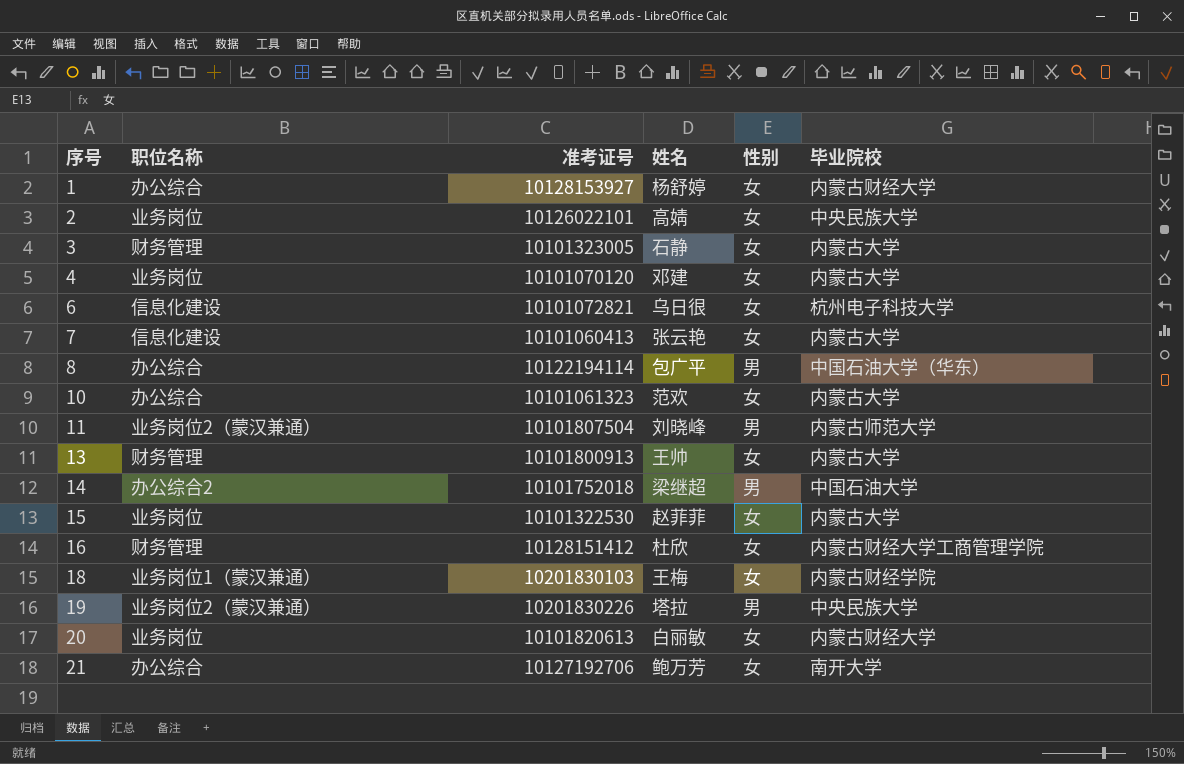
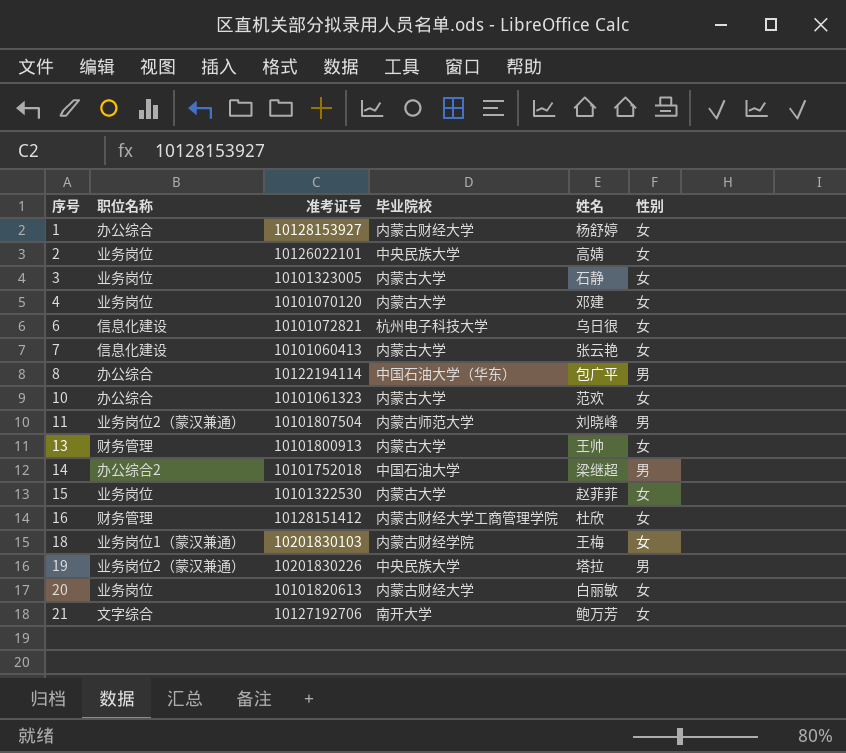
column 毕业院校 | position: 6 -> 4
3 | 职位名称: 财务管理 -> 业务岗位
21 | 职位名称: 办公综合 -> 文字综合

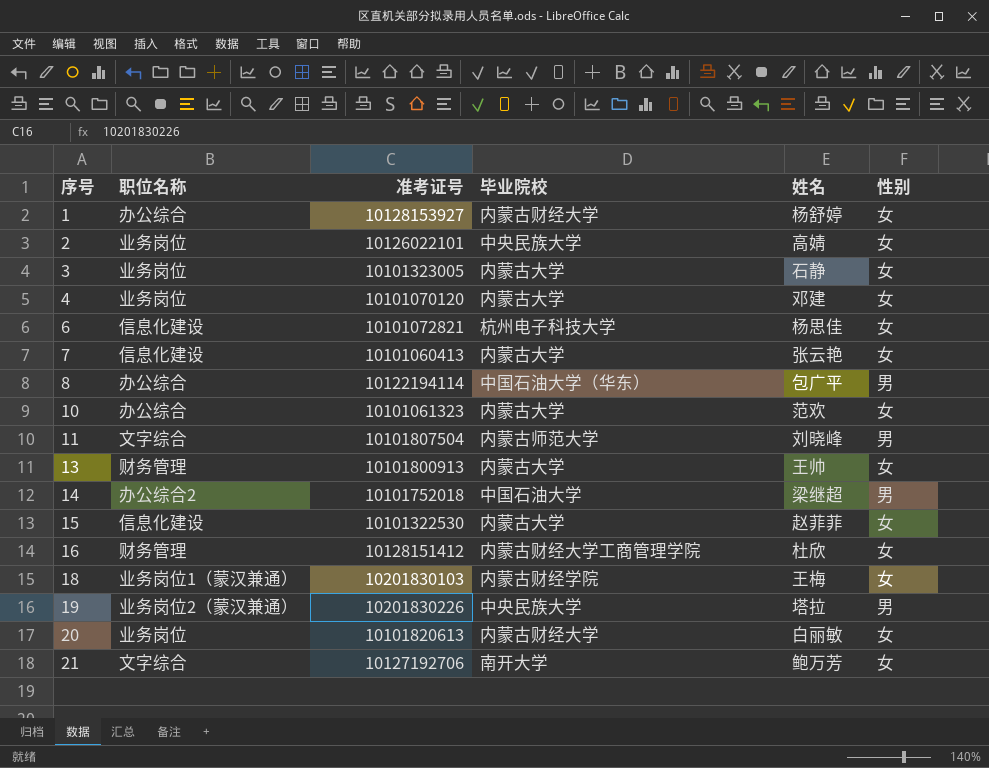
6 | 姓名: 乌日很 -> 杨思佳
11 | 职位名称: 业务岗位2（蒙汉兼通） -> 文字综合
15 | 职位名称: 业务岗位 -> 信息化建设

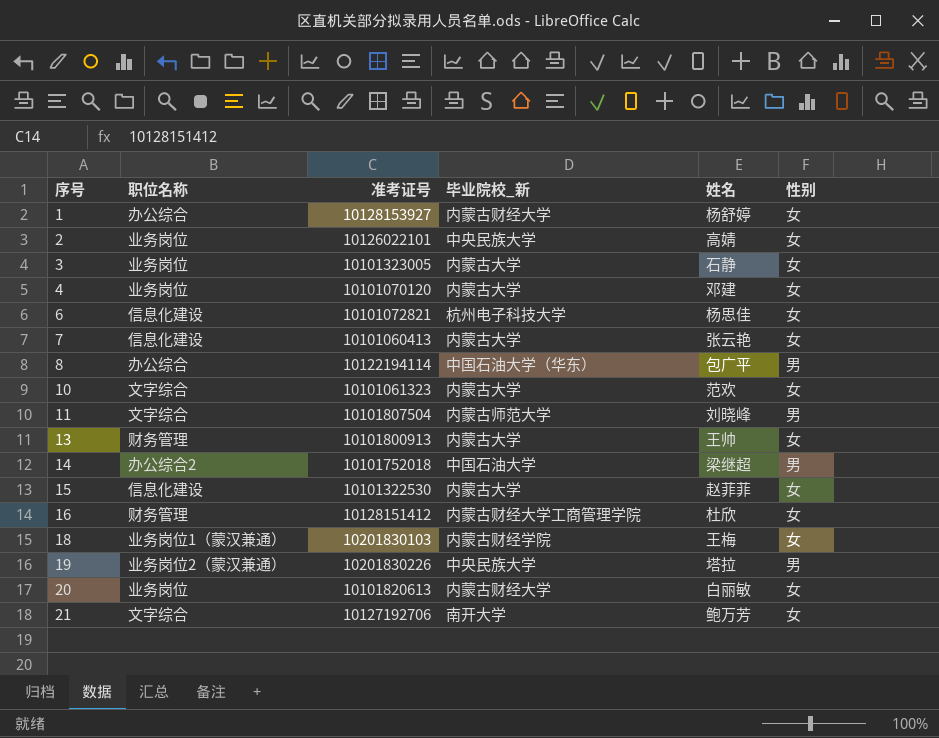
column name: 毕业院校 -> 毕业院校_新
10 | 职位名称: 办公综合 -> 文字综合

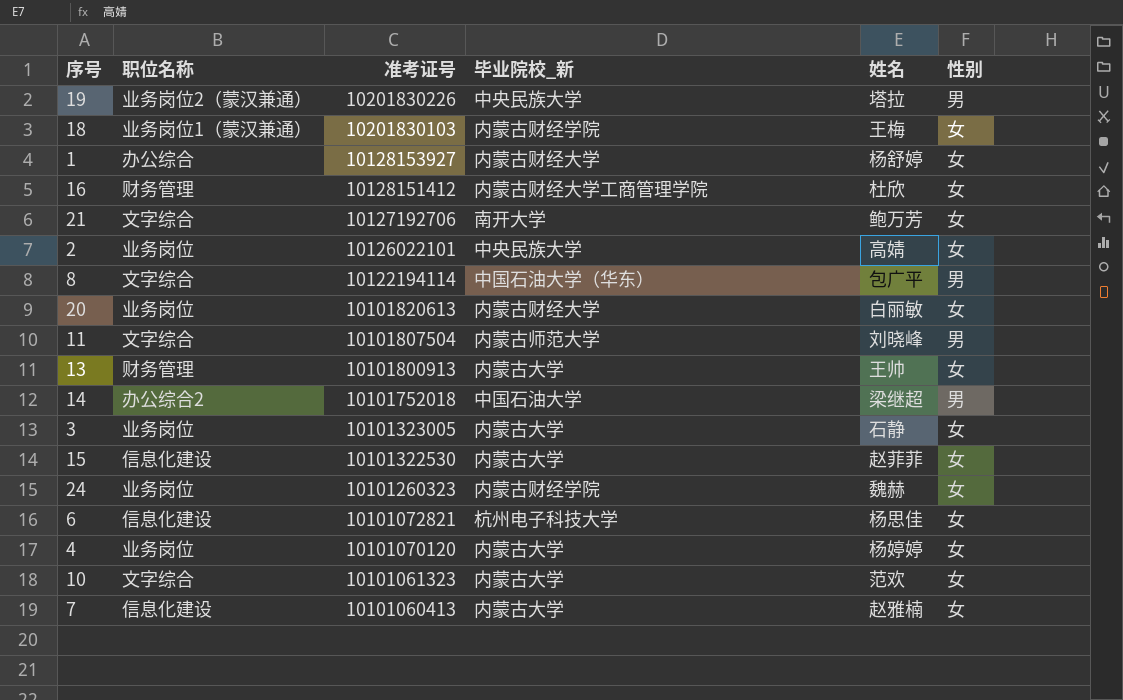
row order: 序号 ascending -> 准考证号 descending
8 | 职位名称: 办公综合 -> 文字综合
row 24: none -> 业务岗位 | 10101260323 | 内蒙古财经学院 | 魏赫 | 女
4 | 姓名: 邓建 -> 杨婷婷
7 | 姓名: 张云艳 -> 赵雅楠

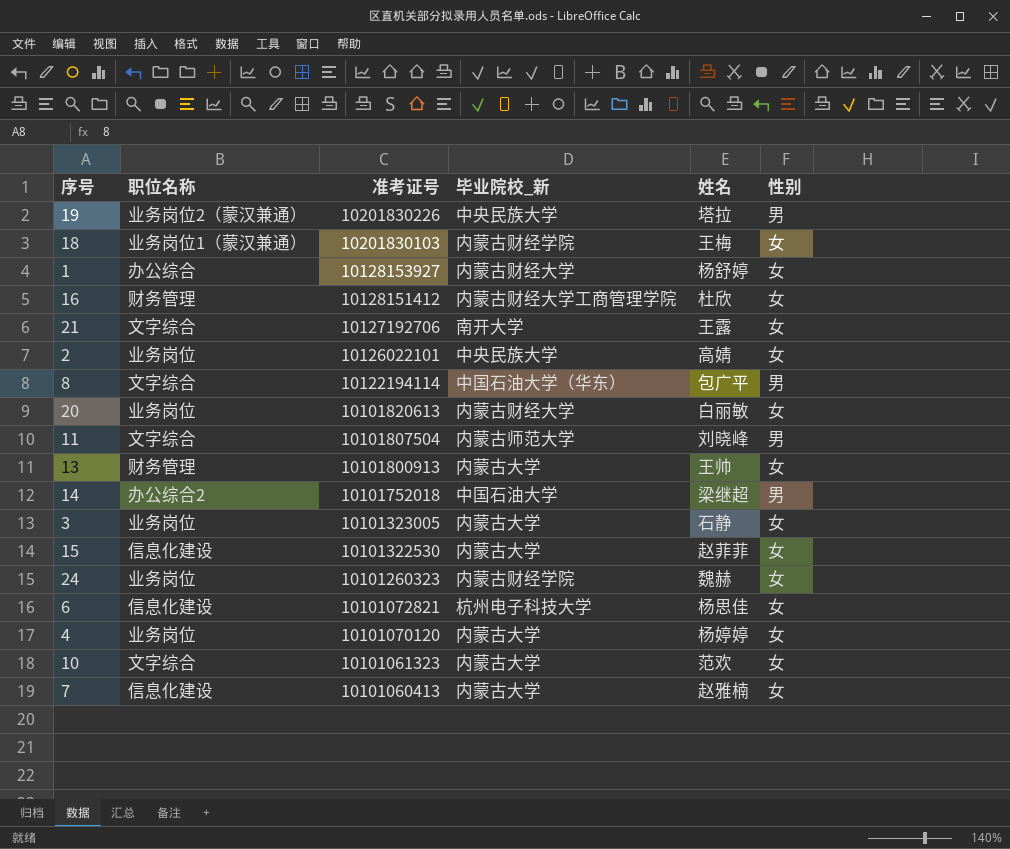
21 | 姓名: 鲍万芳 -> 王露

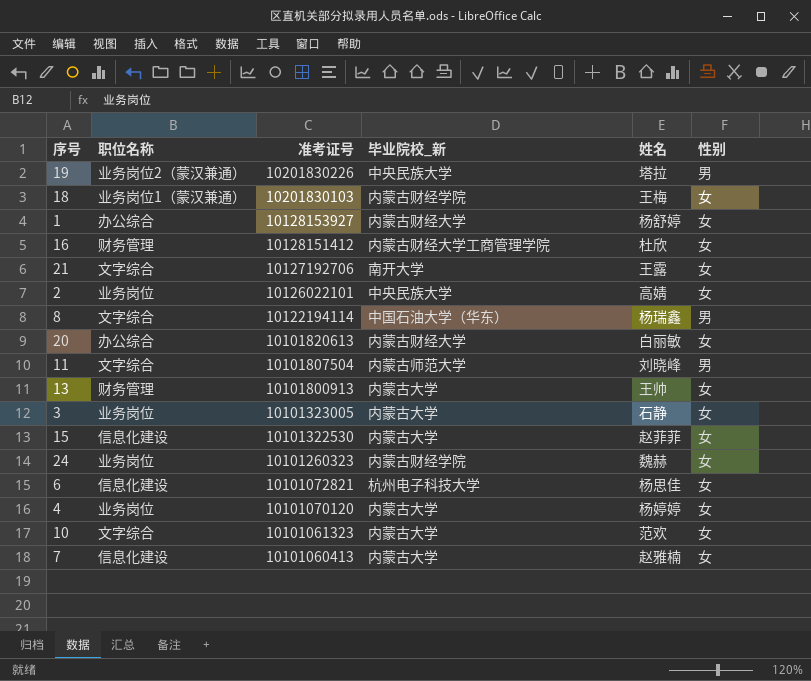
row 14: 办公综合2 | 10101752018 | 中国石油大学 | 梁继超 | 男 -> none
8 | 姓名: 包广平 -> 杨瑞鑫
20 | 职位名称: 业务岗位 -> 办公综合

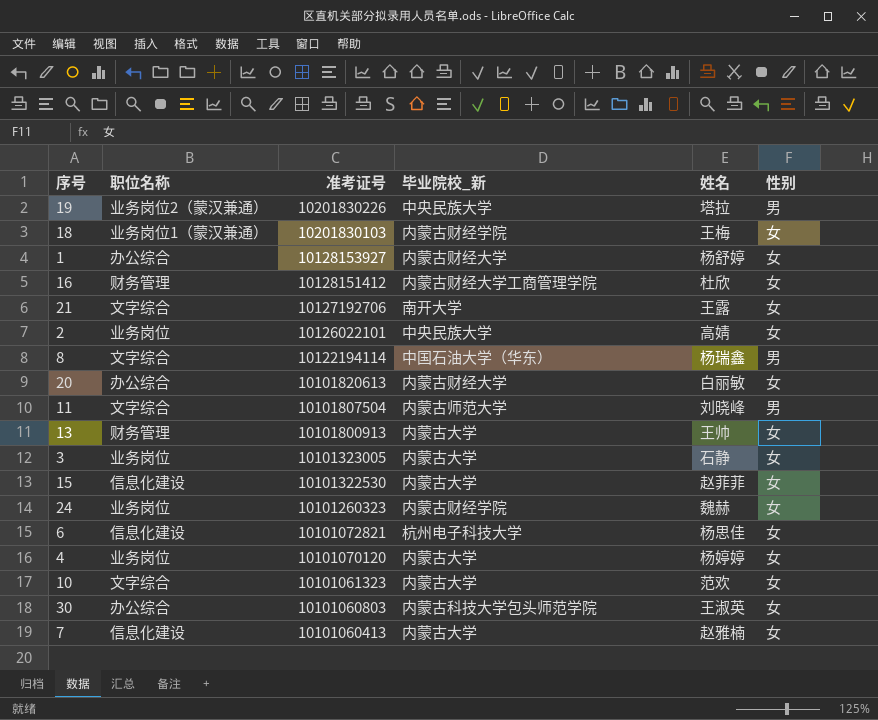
row 30: none -> 办公综合 | 10101060803 | 内蒙古科技大学包头师范学院 | 王淑英 | 女

